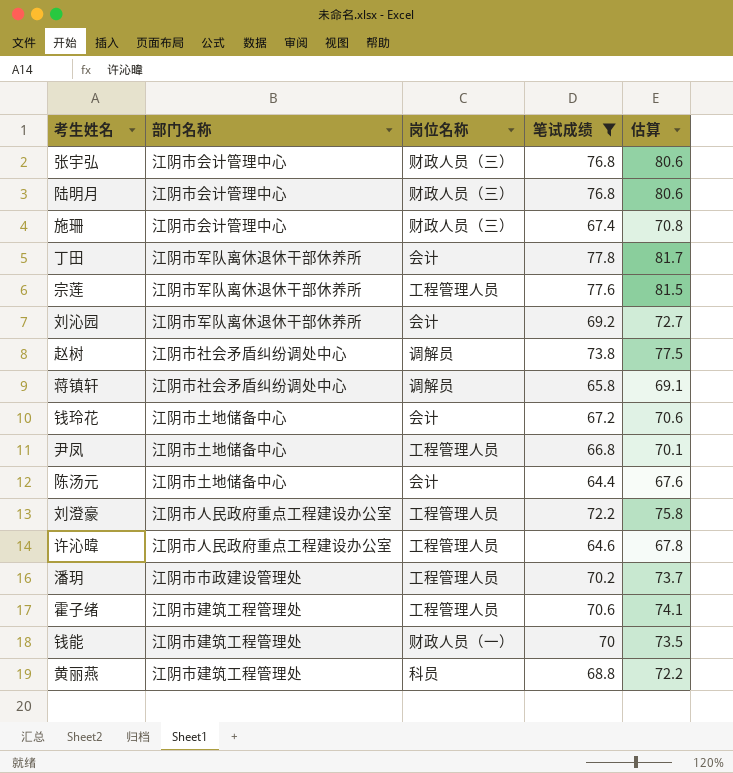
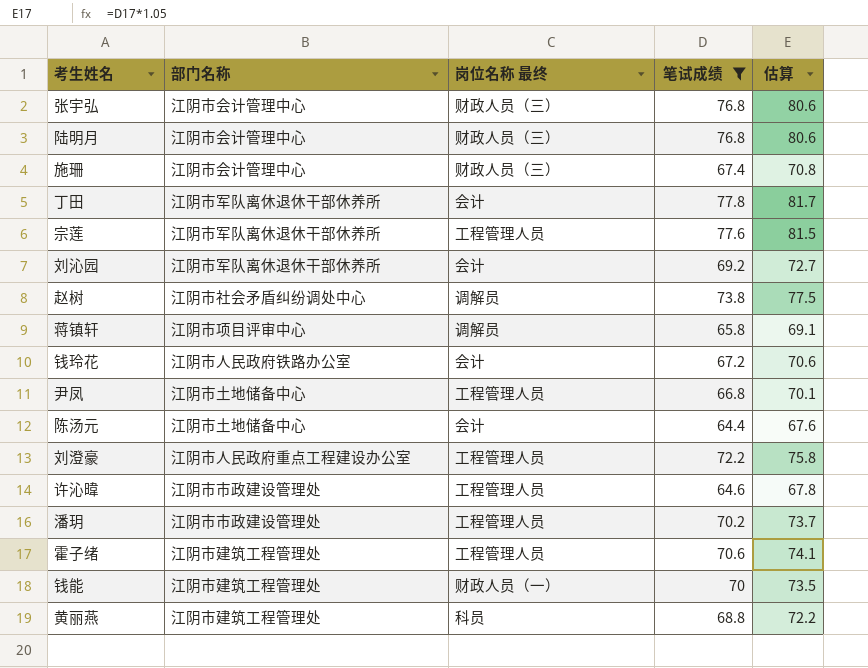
column name: 岗位名称 -> 岗位名称 最终
蒋镇轩 | 部门名称: 江阴市社会矛盾纠纷调处中心 -> 江阴市项目评审中心
钱玲花 | 部门名称: 江阴市土地储备中心 -> 江阴市人民政府铁路办公室
许沁暐 | 部门名称: 江阴市人民政府重点工程建设办公室 -> 江阴市市政建设管理处

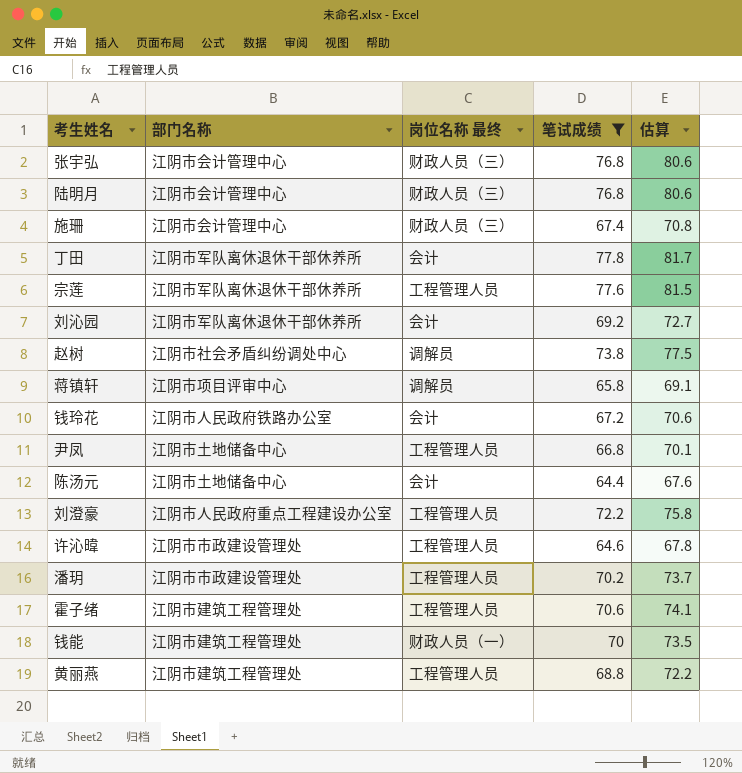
黄丽燕 | 岗位名称 最终: 科员 -> 工程管理人员

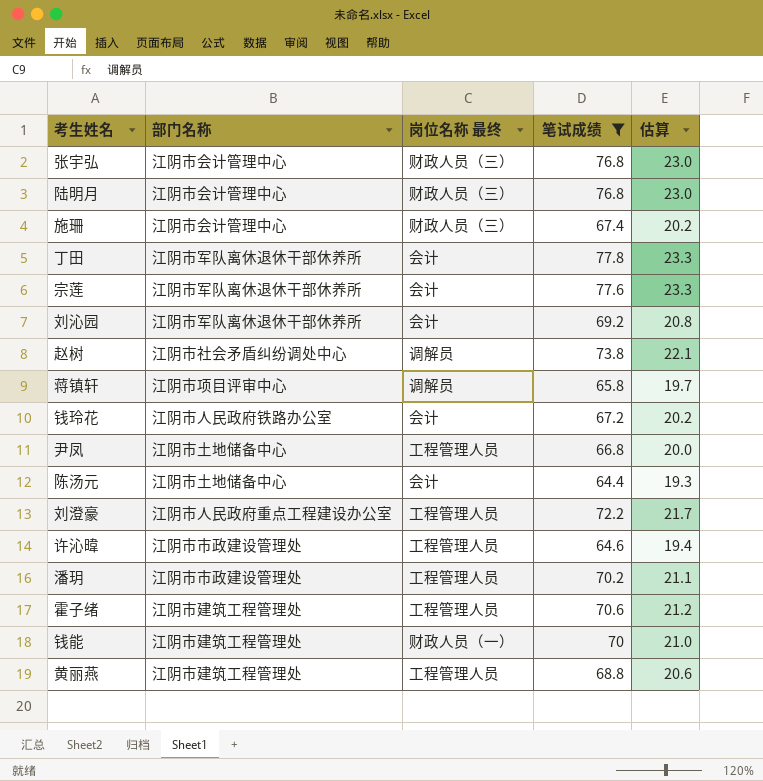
column 估算 | formula: [笔试成绩] * 1.05 -> [笔试成绩] * 0.3
宗莲 | 岗位名称 最终: 工程管理人员 -> 会计

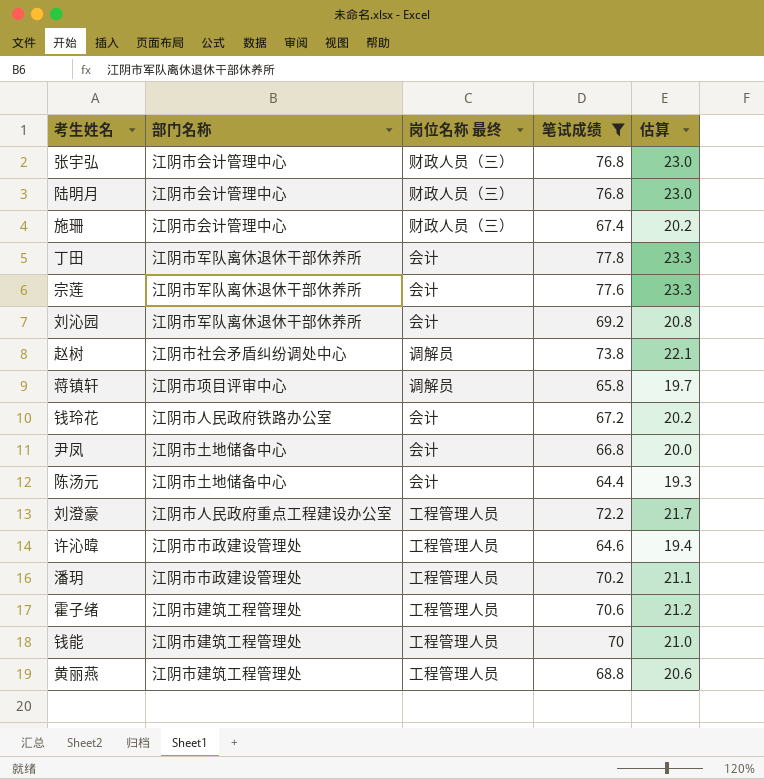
尹凤 | 岗位名称 最终: 工程管理人员 -> 会计
钱能 | 岗位名称 最终: 财政人员（一） -> 工程管理人员

